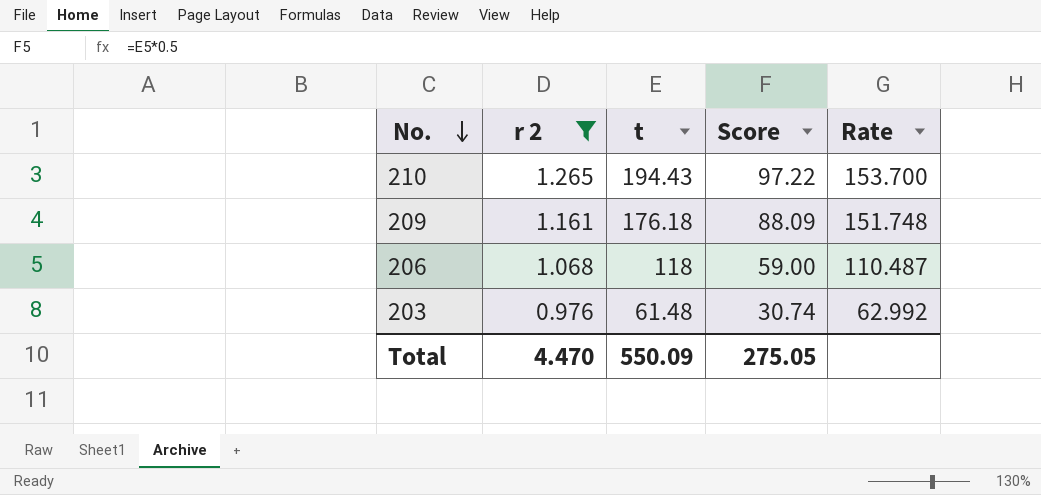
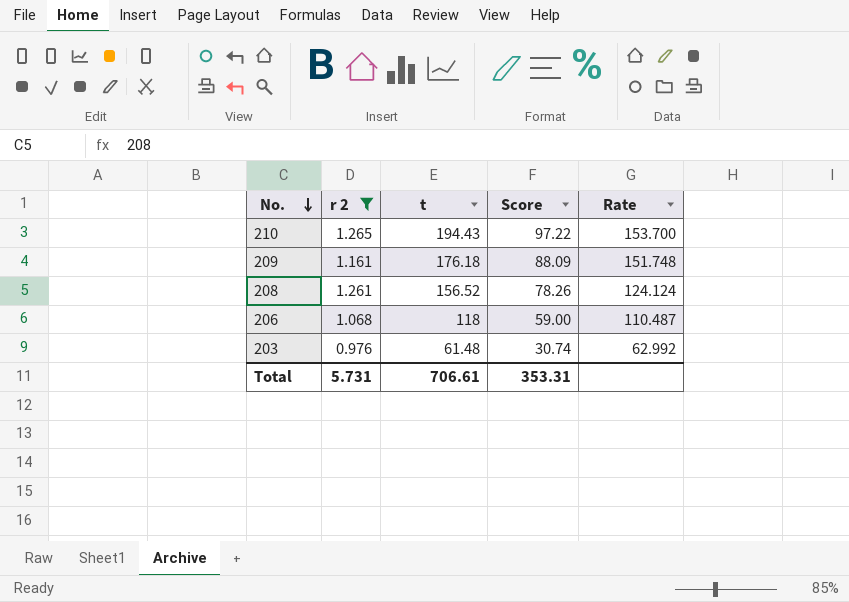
row 208: none -> 1.261 | 156.52 | 78.26 | 124.124
Total | r 2: 4.470 -> 5.731
Total | t: 550.09 -> 706.61
Total | Score: 275.05 -> 353.31

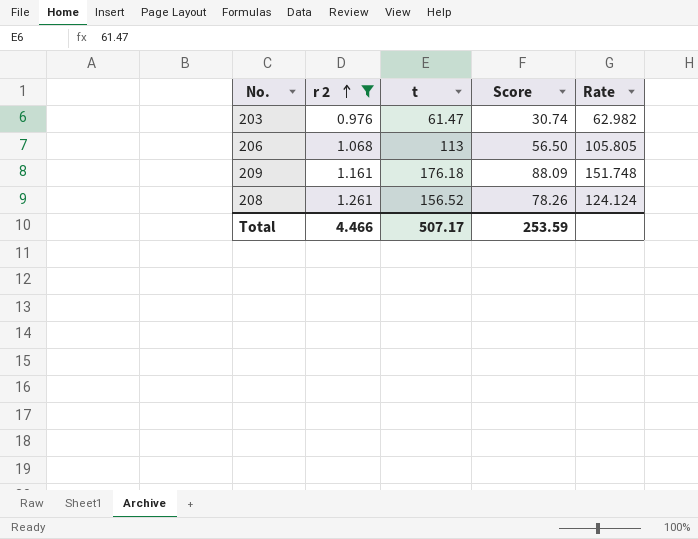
row order: No. descending -> r 2 ascending
row 210: 1.265 | 194.43 | 97.22 | 153.700 -> none
203 | t: 61.48 -> 61.47
203 | Rate: 62.992 -> 62.982
206 | t: 118 -> 113
206 | Score: 59.00 -> 56.50
206 | Rate: 110.487 -> 105.805
Total | r 2: 5.731 -> 4.466
Total | t: 706.61 -> 507.17
Total | Score: 353.31 -> 253.59

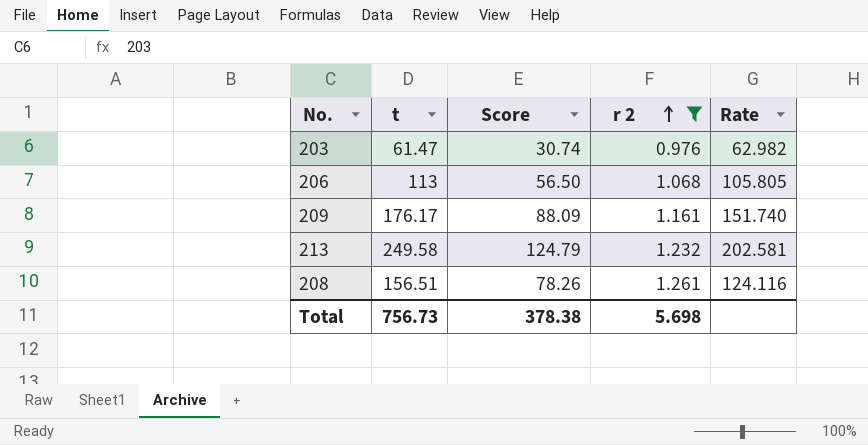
column r 2 | position: 2 -> 4
209 | t: 176.18 -> 176.17
209 | Rate: 151.748 -> 151.740
row 213: none -> 249.58 | 124.79 | 1.232 | 202.581
208 | t: 156.52 -> 156.51
208 | Rate: 124.124 -> 124.116
Total | t: 507.17 -> 756.73
Total | Score: 253.59 -> 378.38
Total | r 2: 4.466 -> 5.698

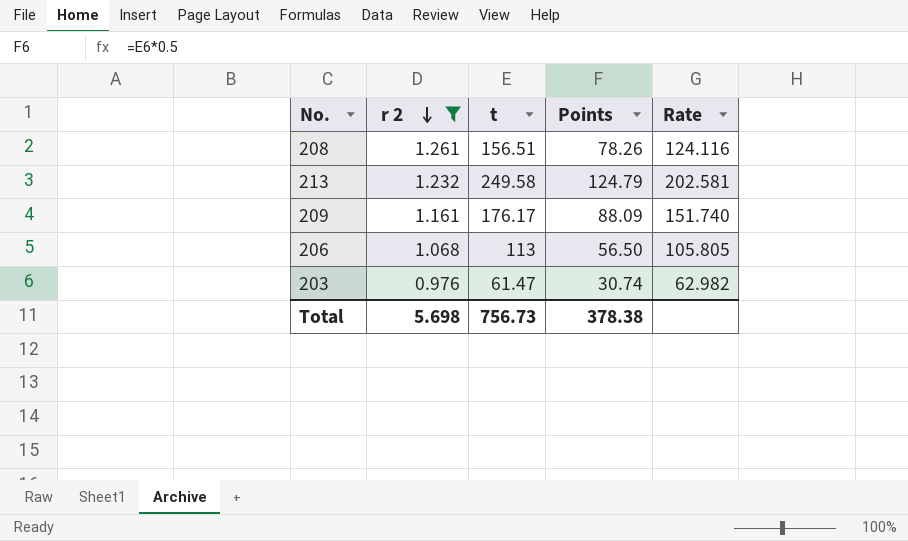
row order: r 2 ascending -> r 2 descending
column r 2 | position: 4 -> 2
column name: Score -> Points

